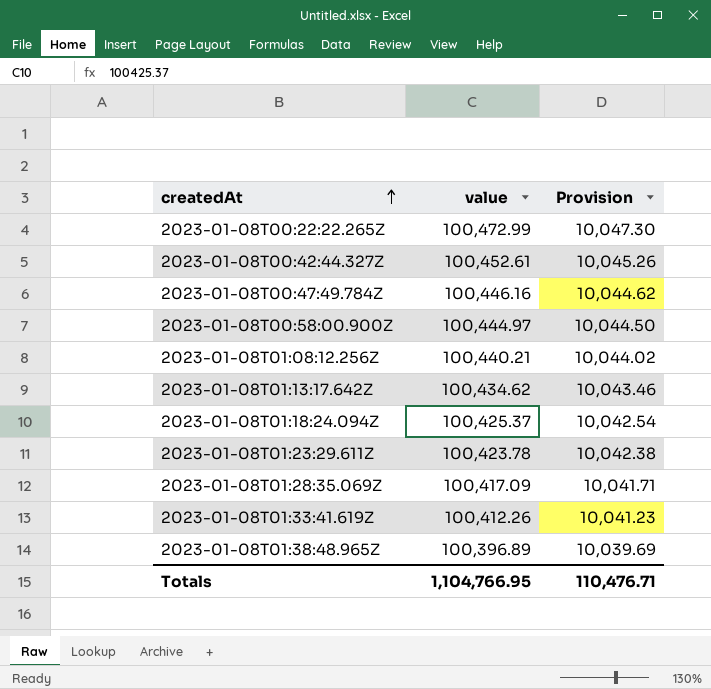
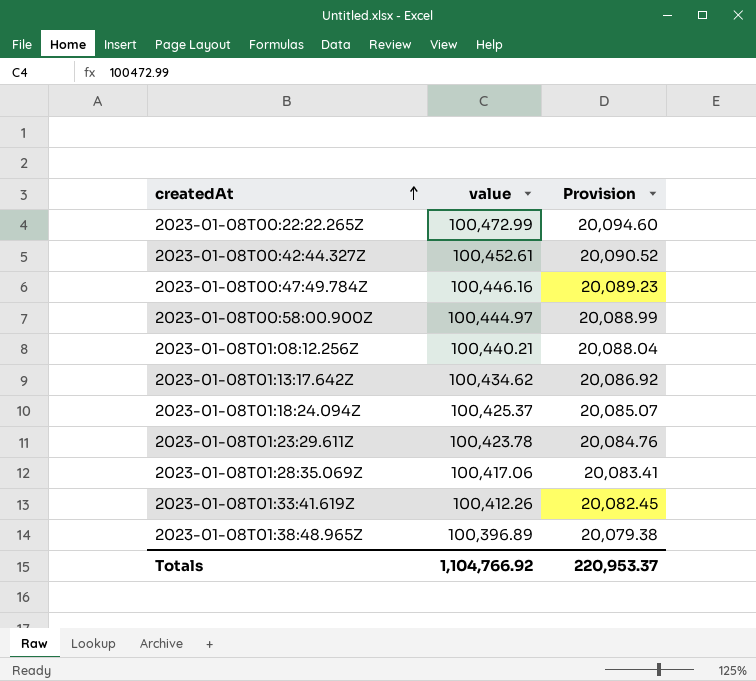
column Provision | formula: [value] * 0.1 -> [value] * 0.2
2023-01-08T01:28:35.069Z | value: 100,417.09 -> 100,417.06
Totals | value: 1,104,766.95 -> 1,104,766.92
Totals | Provision: 110,476.71 -> 220,953.37

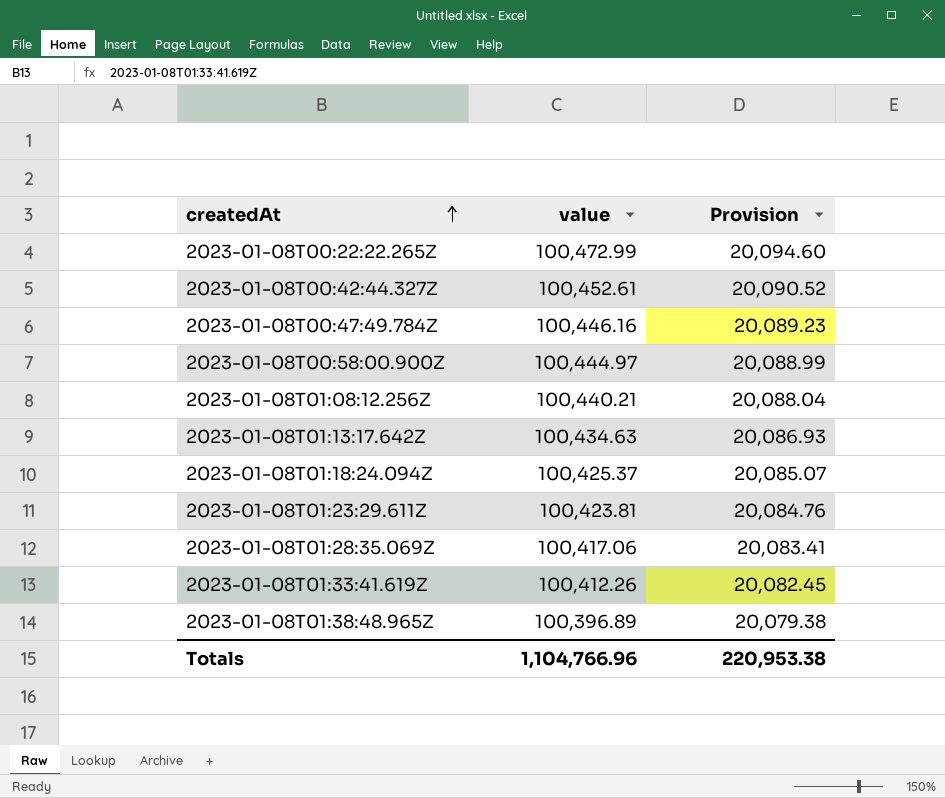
2023-01-08T01:13:17.642Z | value: 100,434.62 -> 100,434.63
2023-01-08T01:13:17.642Z | Provision: 20,086.92 -> 20,086.93
2023-01-08T01:23:29.611Z | value: 100,423.78 -> 100,423.81
Totals | value: 1,104,766.92 -> 1,104,766.96
Totals | Provision: 220,953.37 -> 220,953.38

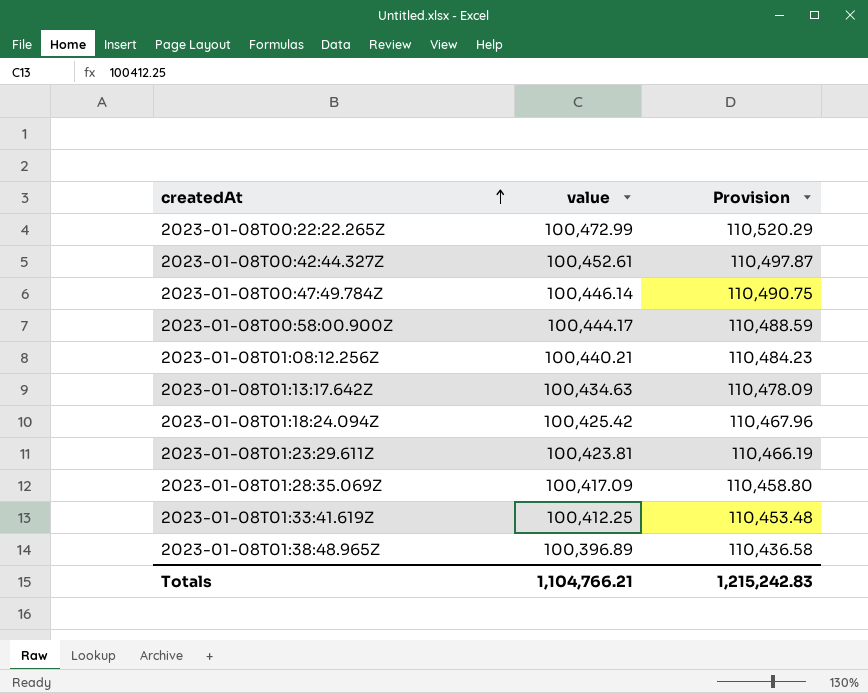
column Provision | formula: [value] * 0.2 -> [value] * 1.1
2023-01-08T00:47:49.784Z | value: 100,446.16 -> 100,446.14
2023-01-08T00:58:00.900Z | value: 100,444.97 -> 100,444.17
2023-01-08T01:18:24.094Z | value: 100,425.37 -> 100,425.42
2023-01-08T01:28:35.069Z | value: 100,417.06 -> 100,417.09
2023-01-08T01:33:41.619Z | value: 100,412.26 -> 100,412.25
Totals | value: 1,104,766.96 -> 1,104,766.21
Totals | Provision: 220,953.38 -> 1,215,242.83

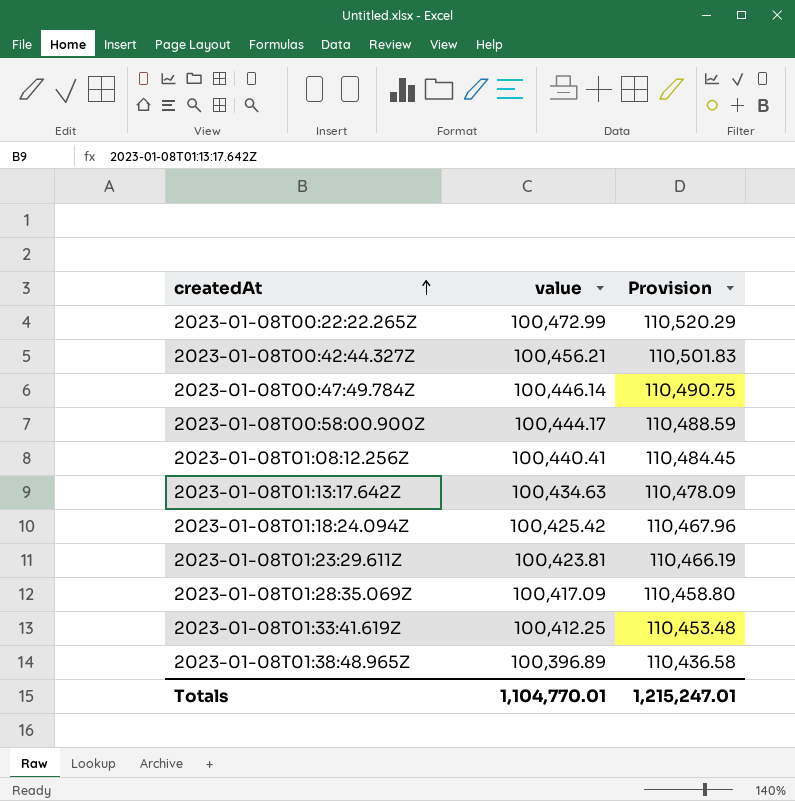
2023-01-08T00:42:44.327Z | value: 100,452.61 -> 100,456.21
2023-01-08T00:42:44.327Z | Provision: 110,497.87 -> 110,501.83
2023-01-08T01:08:12.256Z | value: 100,440.21 -> 100,440.41
2023-01-08T01:08:12.256Z | Provision: 110,484.23 -> 110,484.45
Totals | value: 1,104,766.21 -> 1,104,770.01
Totals | Provision: 1,215,242.83 -> 1,215,247.01

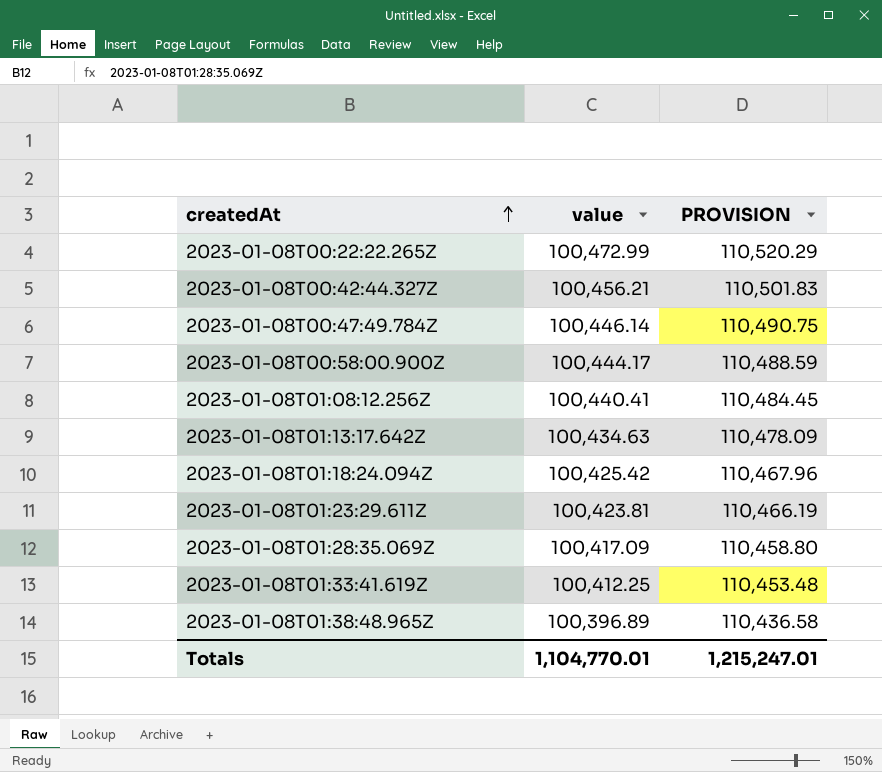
column name: Provision -> PROVISION

